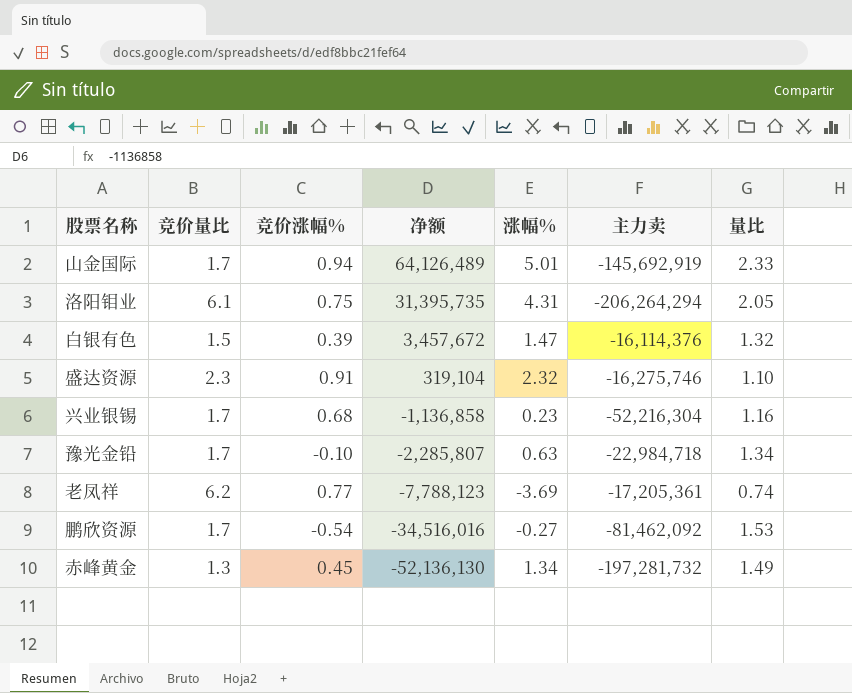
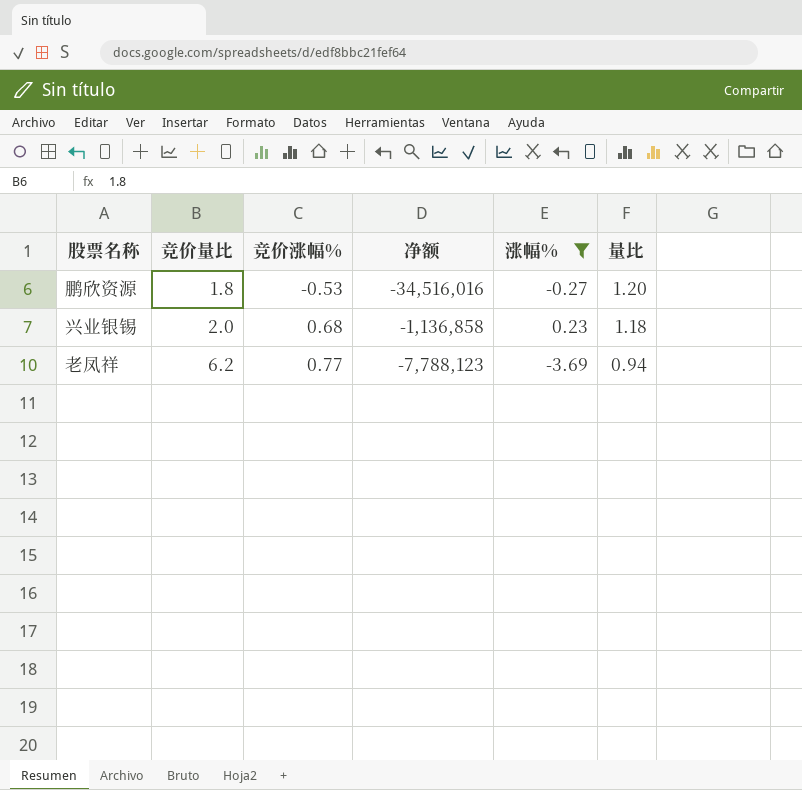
filter: none -> 涨幅% <= 0.23
row order: 净额 descending -> 竞价量比 ascending
column 主力卖 | position: 6 -> none
鹏欣资源 | 竞价量比: 1.7 -> 1.8
鹏欣资源 | 竞价涨幅%: -0.54 -> -0.53
鹏欣资源 | 量比: 1.53 -> 1.20
兴业银锡 | 竞价量比: 1.7 -> 2.0
兴业银锡 | 量比: 1.16 -> 1.18
老凤祥 | 量比: 0.74 -> 0.94

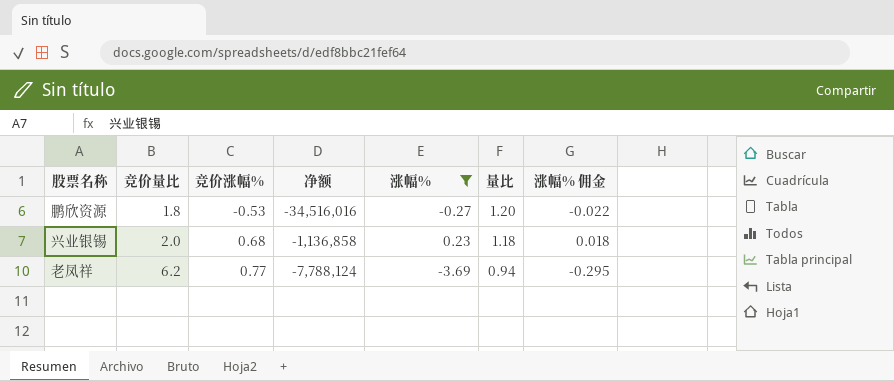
column 涨幅% 佣金 | formula: none -> [涨幅%] * 0.08
老凤祥 | 净额: -7,788,123 -> -7,788,124

